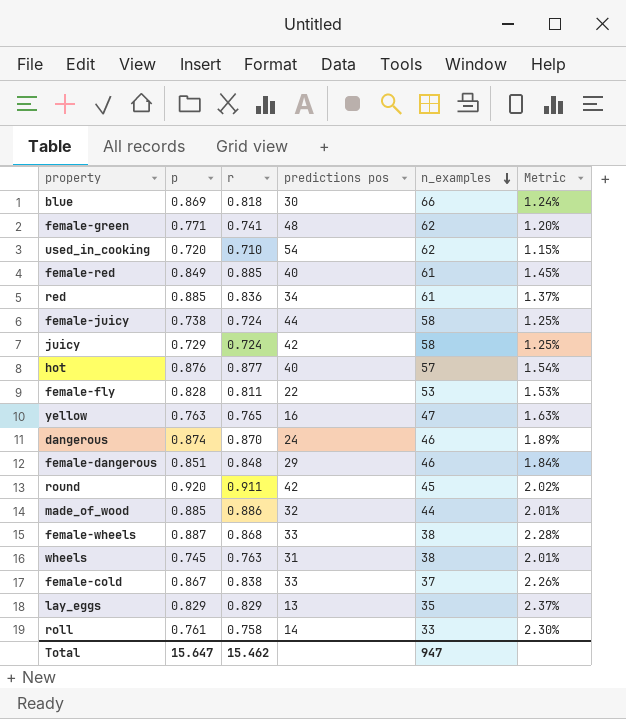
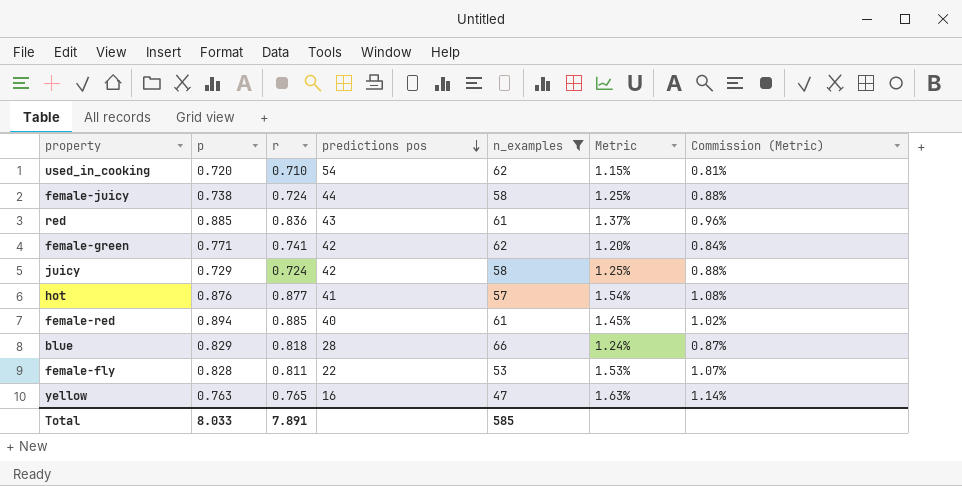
filter: none -> n_examples >= 47
row order: n_examples descending -> predictions pos descending
column Commission (Metric) | formula: none -> [Metric] * 0.7
red | predictions pos: 34 -> 43
female-green | predictions pos: 48 -> 42
hot | predictions pos: 40 -> 41
female-red | p: 0.849 -> 0.894
blue | p: 0.869 -> 0.829
blue | predictions pos: 30 -> 28
Total | p: 15.647 -> 8.033
Total | r: 15.462 -> 7.891
Total | n_examples: 947 -> 585

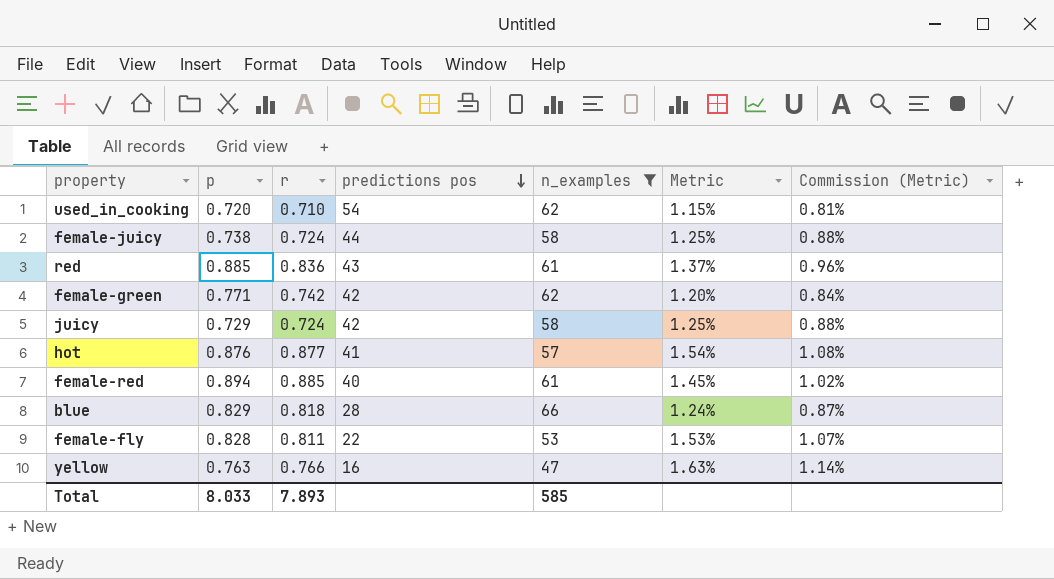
female-green | r: 0.741 -> 0.742
yellow | r: 0.765 -> 0.766
Total | r: 7.891 -> 7.893

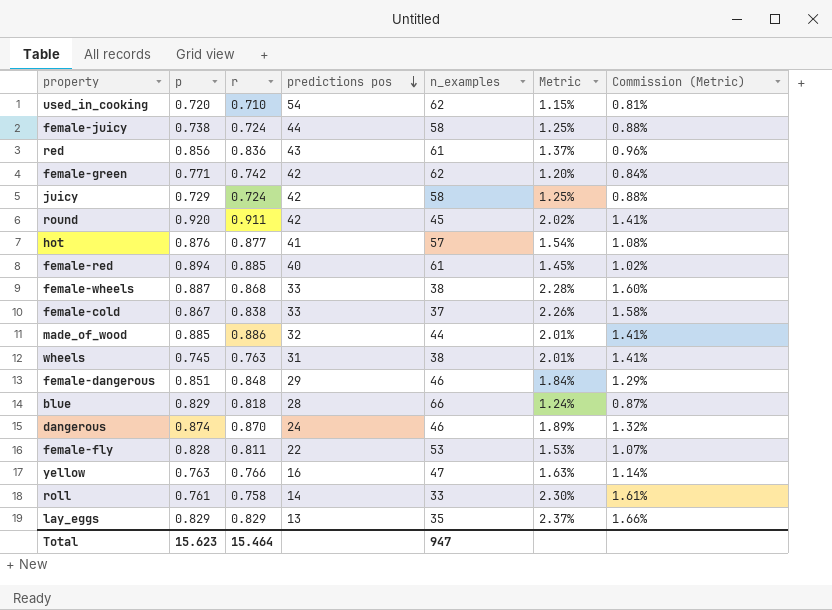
filter: n_examples >= 47 -> none
red | p: 0.885 -> 0.856
Total | p: 8.033 -> 15.623
Total | r: 7.893 -> 15.464
Total | n_examples: 585 -> 947

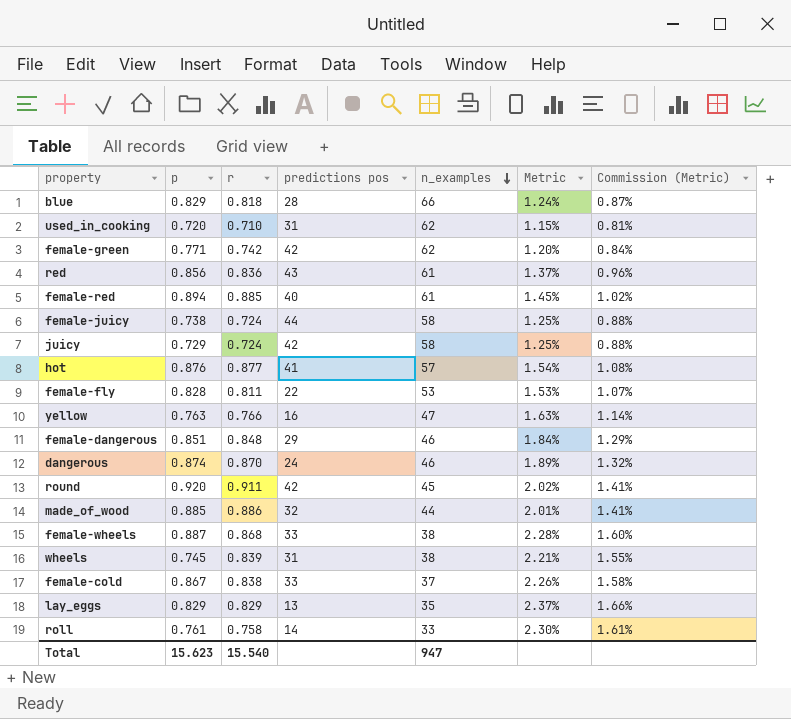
row order: predictions pos descending -> n_examples descending
used_in_cooking | predictions pos: 54 -> 31
wheels | r: 0.763 -> 0.839
wheels | Metric: 2.01% -> 2.21%
wheels | Commission (Metric): 1.41% -> 1.55%
Total | r: 15.464 -> 15.540

